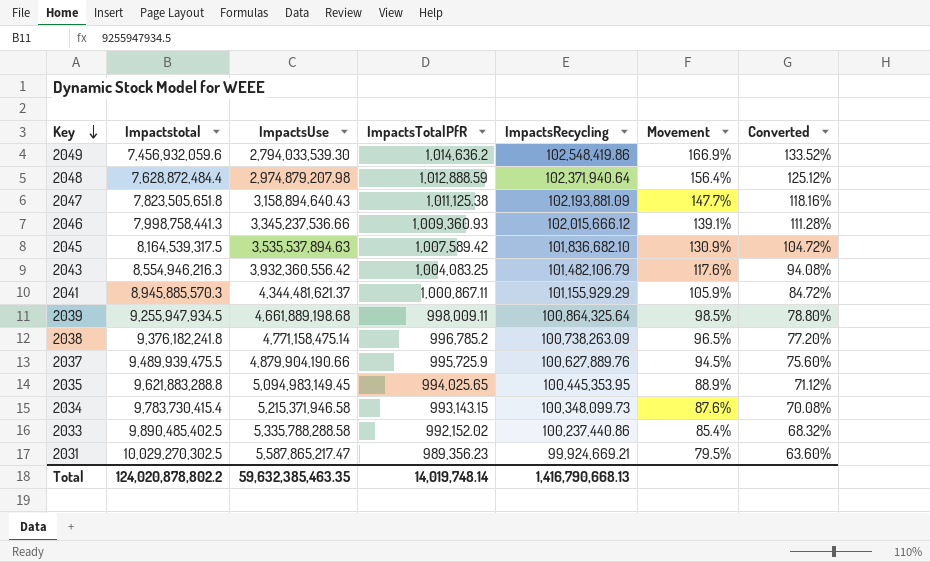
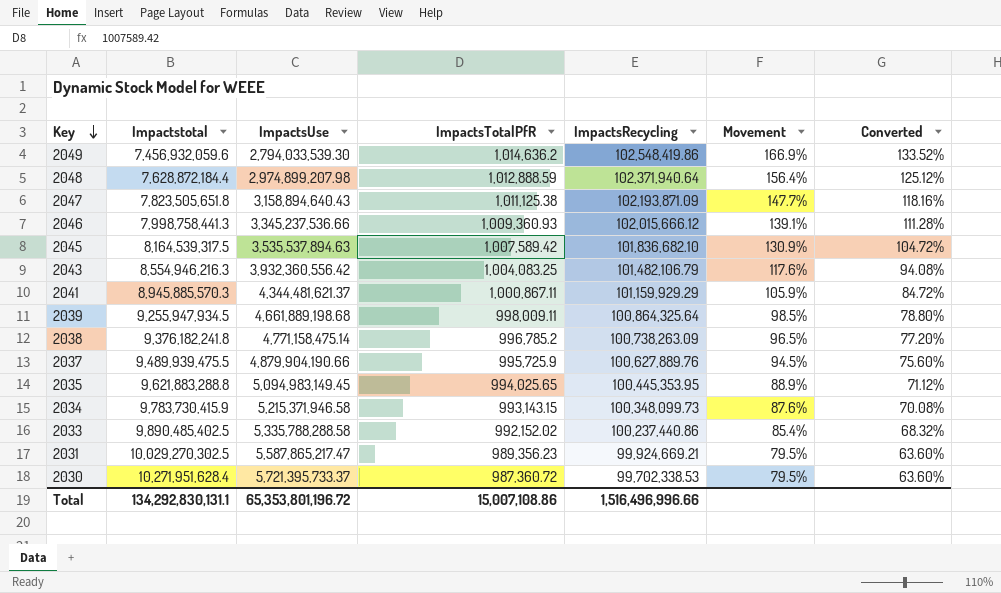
2048 | Impactstotal: 7,628,872,484.4 -> 7,628,872,184.4
2048 | ImpactsUse: 2,974,879,207.98 -> 2,974,899,207.98
2047 | ImpactsRecycling: 102,193,881.09 -> 102,193,871.09
2041 | ImpactsRecycling: 101,155,929.29 -> 101,159,929.29
2034 | Impactstotal: 9,783,730,415.4 -> 9,783,730,415.9
row 2030: none -> 10,271,951,628.4 | 5,721,395,733.37 | 987,360.72 | 99,702,338.53 | 79.5% | 63.60%
Total | Impactstotal: 124,020,878,802.2 -> 134,292,830,131.1
Total | ImpactsUse: 59,632,385,463.35 -> 65,353,801,196.72
Total | ImpactsTotalPfR: 14,019,748.14 -> 15,007,108.86
Total | ImpactsRecycling: 1,416,790,668.13 -> 1,516,496,996.66

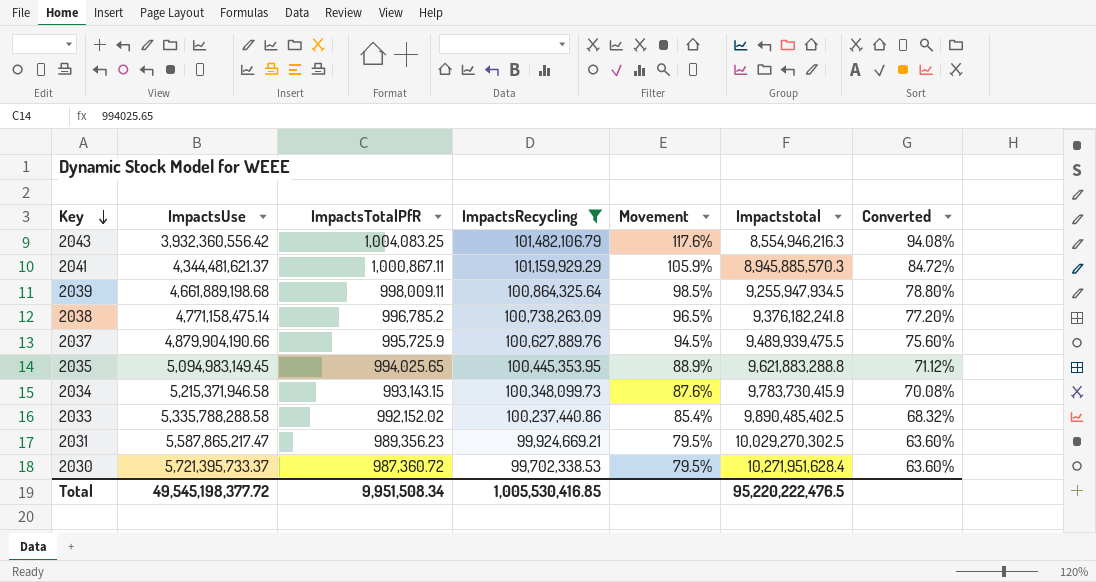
filter: none -> ImpactsRecycling <= 101,482,106.79
column Impactstotal | position: 2 -> 6
Total | ImpactsUse: 65,353,801,196.72 -> 49,545,198,377.72
Total | ImpactsTotalPfR: 15,007,108.86 -> 9,951,508.34
Total | ImpactsRecycling: 1,516,496,996.66 -> 1,005,530,416.85
Total | Impactstotal: 134,292,830,131.1 -> 95,220,222,476.5

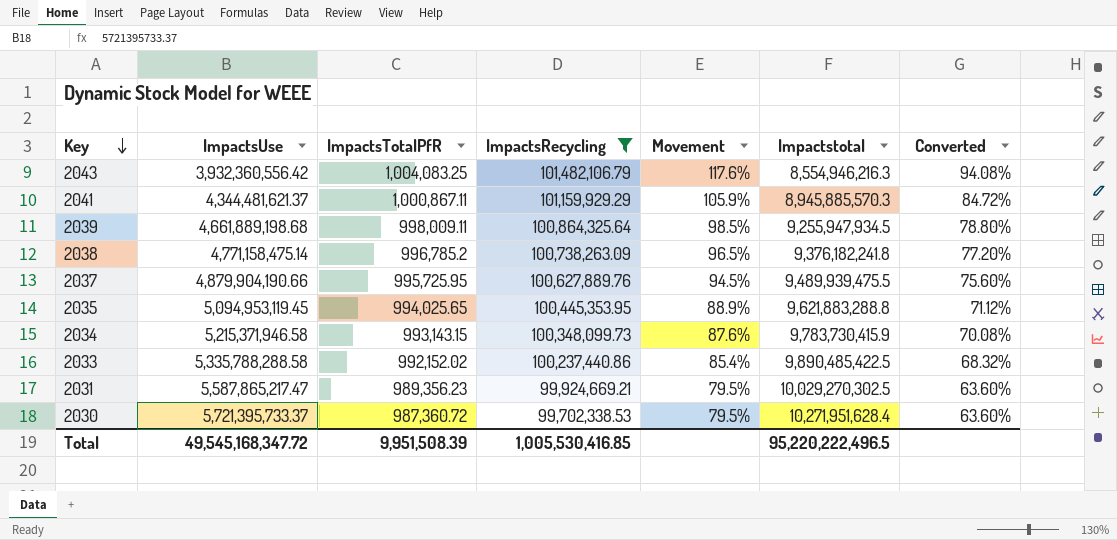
2037 | ImpactsTotalPfR: 995,725.9 -> 995,725.95
2035 | ImpactsUse: 5,094,983,149.45 -> 5,094,953,119.45
2033 | Impactstotal: 9,890,485,402.5 -> 9,890,485,422.5
Total | ImpactsUse: 49,545,198,377.72 -> 49,545,168,347.72
Total | ImpactsTotalPfR: 9,951,508.34 -> 9,951,508.39
Total | Impactstotal: 95,220,222,476.5 -> 95,220,222,496.5

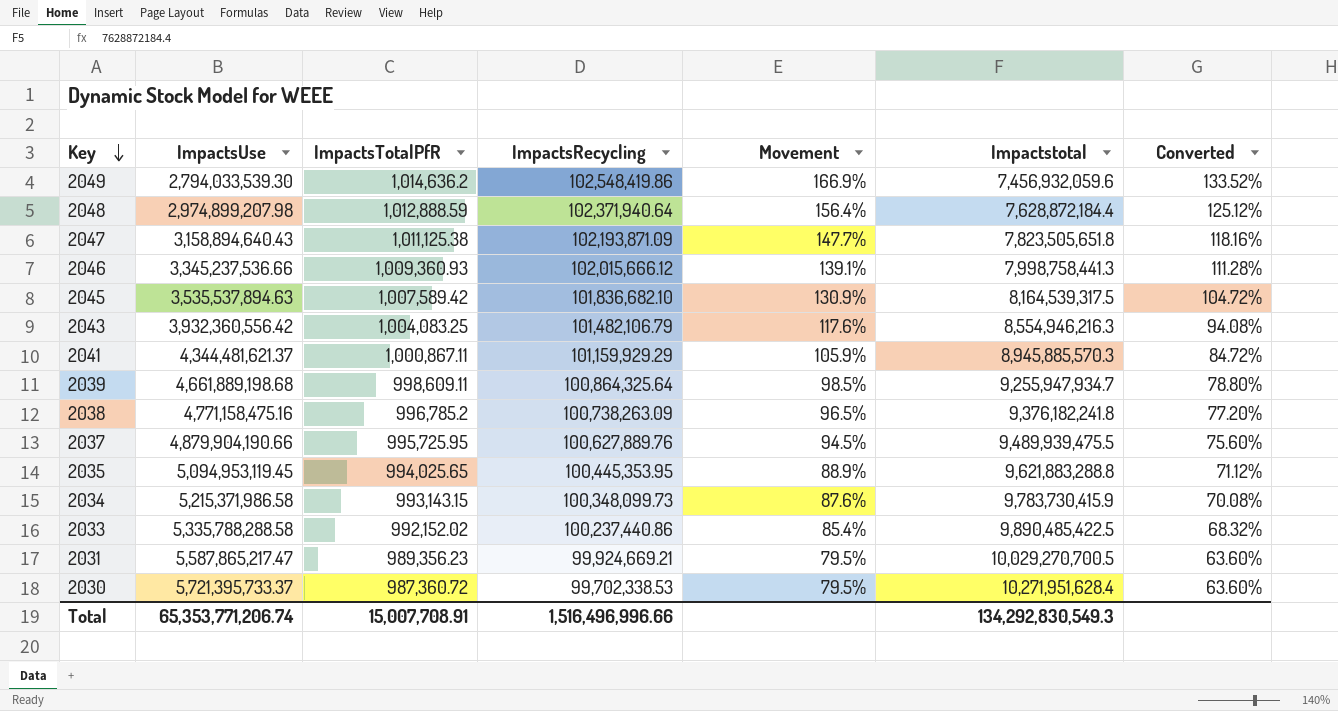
filter: ImpactsRecycling <= 101,482,106.79 -> none
2039 | ImpactsTotalPfR: 998,009.11 -> 998,609.11
2039 | Impactstotal: 9,255,947,934.5 -> 9,255,947,934.7
2038 | ImpactsUse: 4,771,158,475.14 -> 4,771,158,475.16
2034 | ImpactsUse: 5,215,371,946.58 -> 5,215,371,986.58
2031 | Impactstotal: 10,029,270,302.5 -> 10,029,270,700.5
Total | ImpactsUse: 49,545,168,347.72 -> 65,353,771,206.74
Total | ImpactsTotalPfR: 9,951,508.39 -> 15,007,708.91
Total | ImpactsRecycling: 1,005,530,416.85 -> 1,516,496,996.66
Total | Impactstotal: 95,220,222,496.5 -> 134,292,830,549.3

